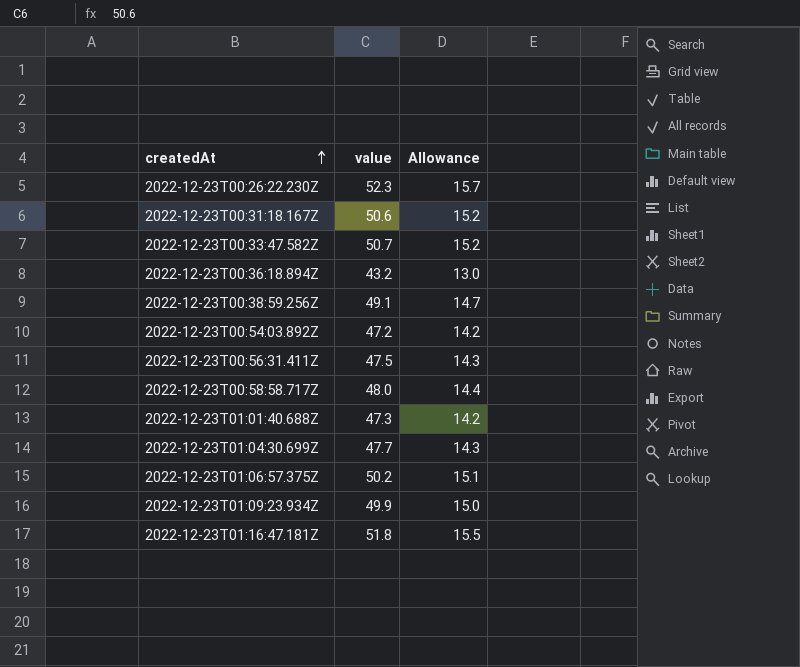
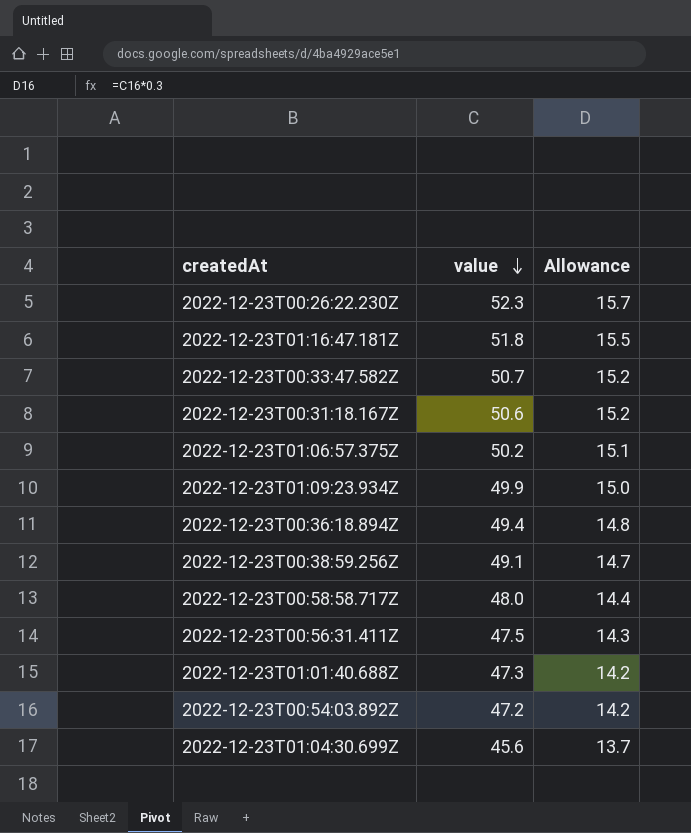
row order: createdAt ascending -> value descending
2022-12-23T00:36:18.894Z | value: 43.2 -> 49.4
2022-12-23T00:36:18.894Z | Allowance: 13.0 -> 14.8
2022-12-23T01:04:30.699Z | value: 47.7 -> 45.6
2022-12-23T01:04:30.699Z | Allowance: 14.3 -> 13.7

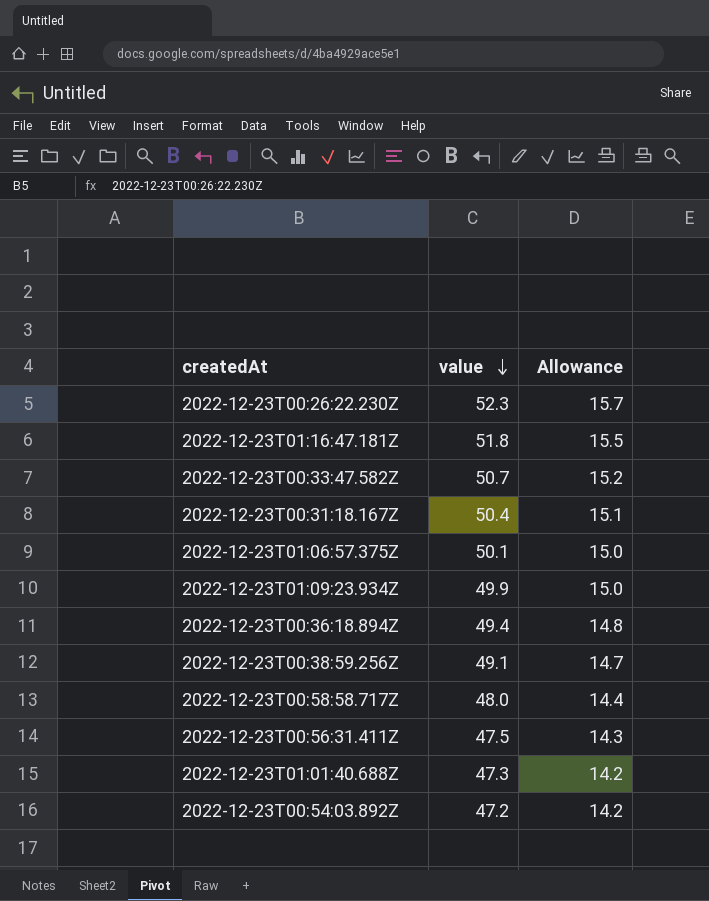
row 2022-12-23T01:04:30.699Z: 45.6 | 13.7 -> none
2022-12-23T00:31:18.167Z | value: 50.6 -> 50.4
2022-12-23T00:31:18.167Z | Allowance: 15.2 -> 15.1
2022-12-23T01:06:57.375Z | value: 50.2 -> 50.1
2022-12-23T01:06:57.375Z | Allowance: 15.1 -> 15.0

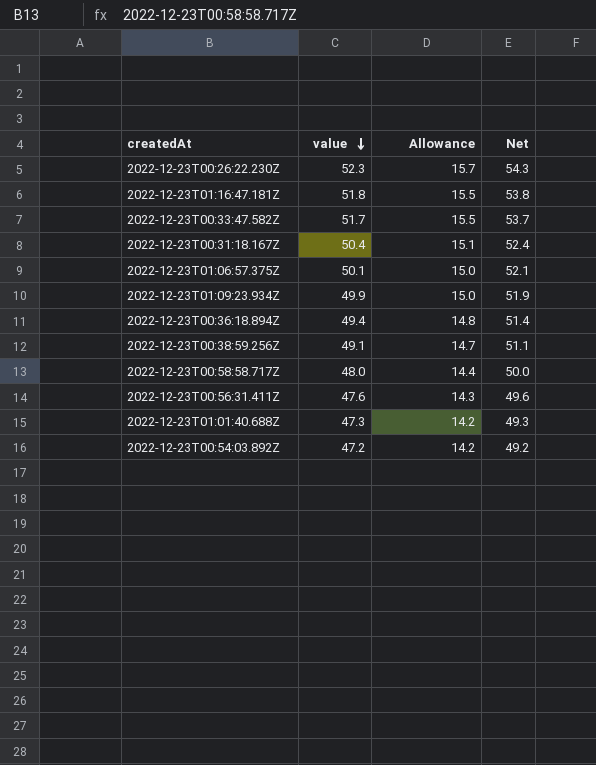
column Net | formula: none -> [value] + 2
2022-12-23T00:33:47.582Z | value: 50.7 -> 51.7
2022-12-23T00:33:47.582Z | Allowance: 15.2 -> 15.5
2022-12-23T00:56:31.411Z | value: 47.5 -> 47.6

